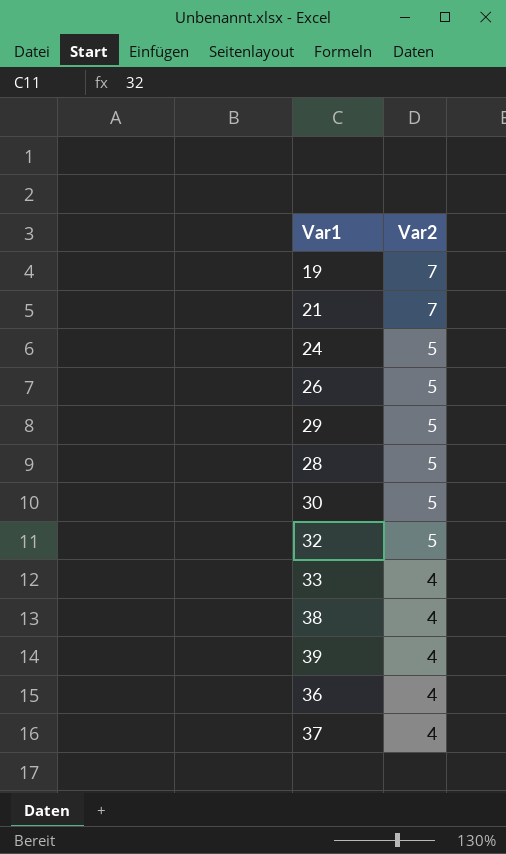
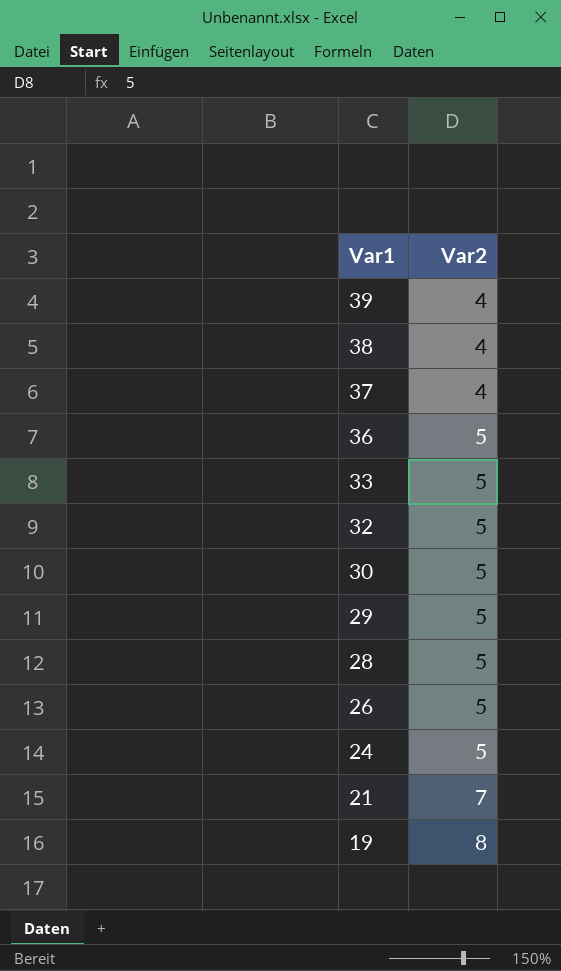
row order: Var2 descending -> Var1 descending
36 | Var2: 4 -> 5
33 | Var2: 4 -> 5
19 | Var2: 7 -> 8

